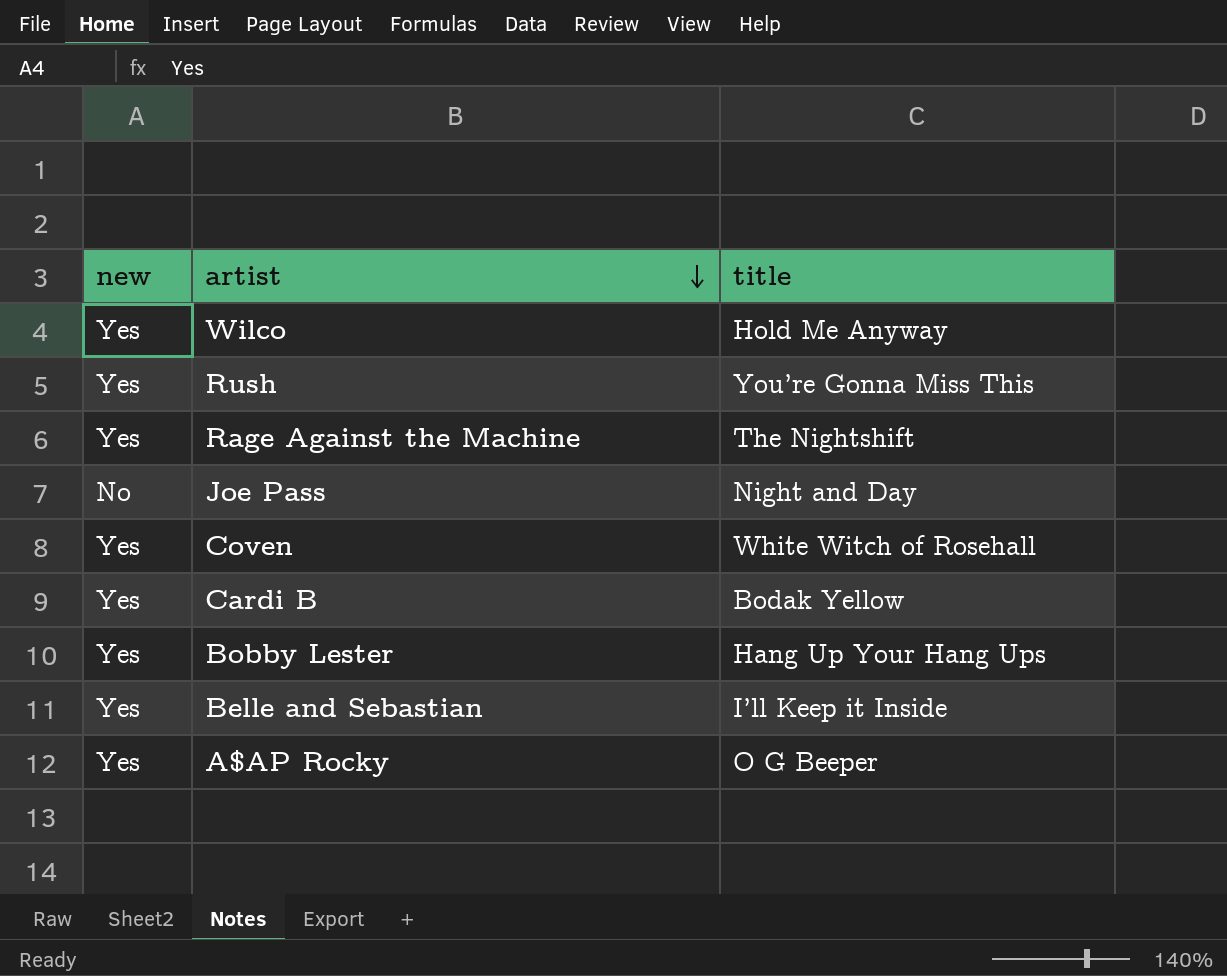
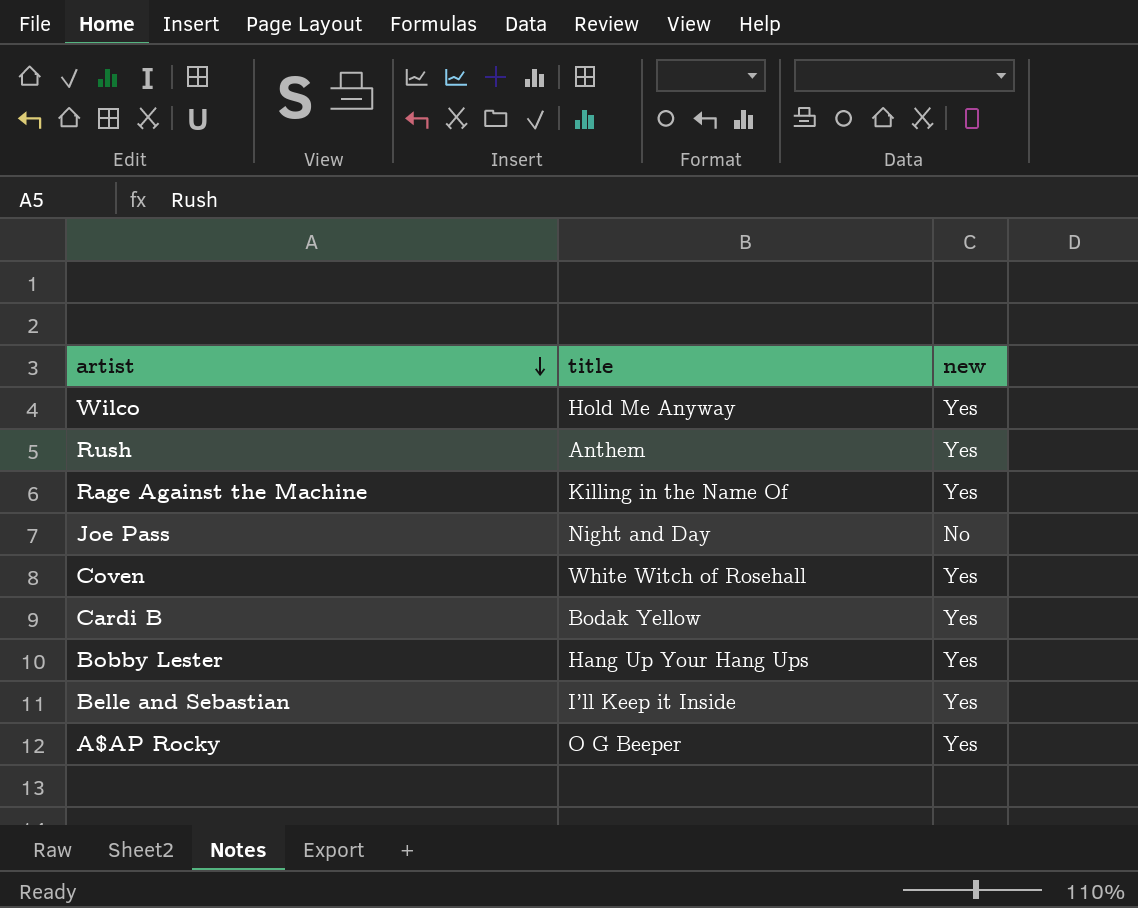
column new | position: 1 -> 3
Rush | title: You’re Gonna Miss This -> Anthem
Rage Against the Machine | title: The Nightshift -> Killing in the Name Of

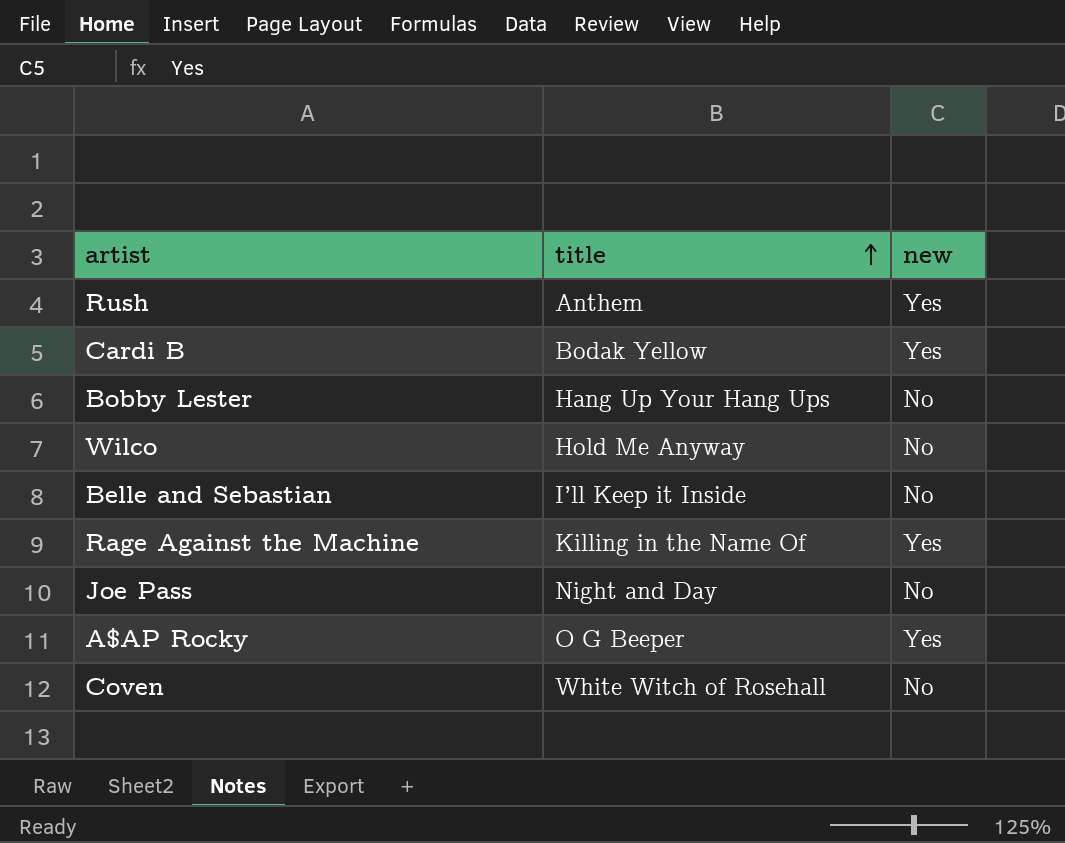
row order: artist descending -> title ascending
Bobby Lester | new: Yes -> No
Wilco | new: Yes -> No
Belle and Sebastian | new: Yes -> No
Coven | new: Yes -> No

